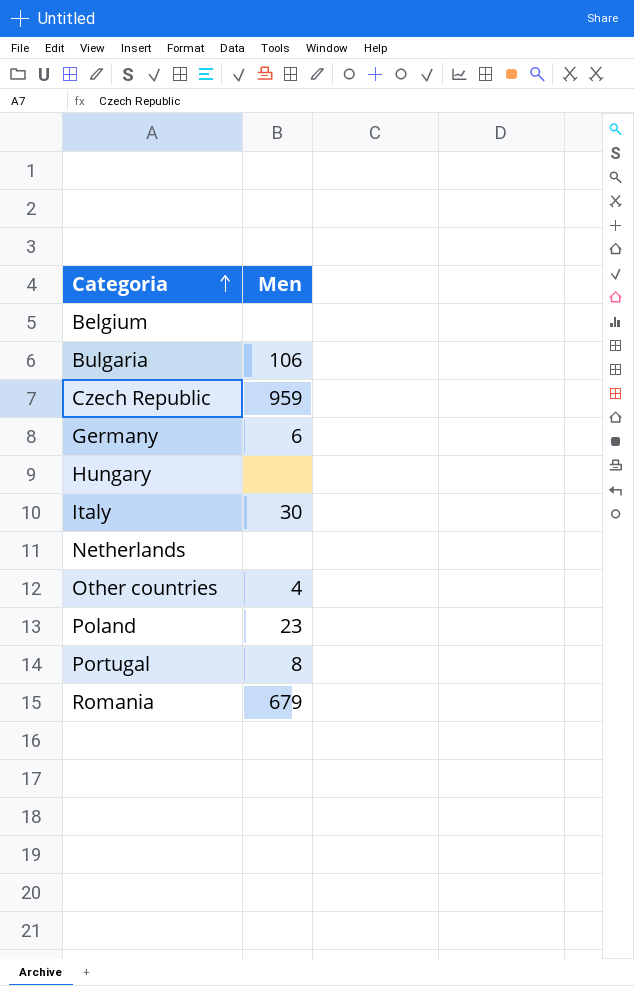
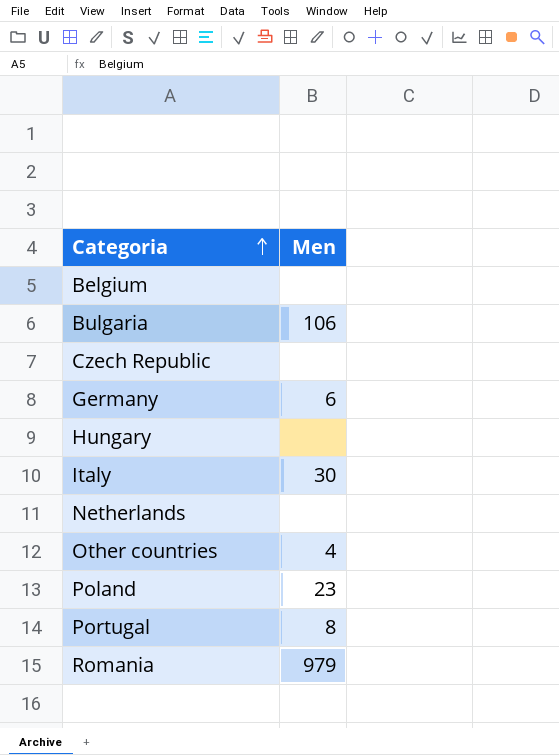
Czech Republic | Men: 959 -> none
Romania | Men: 679 -> 979

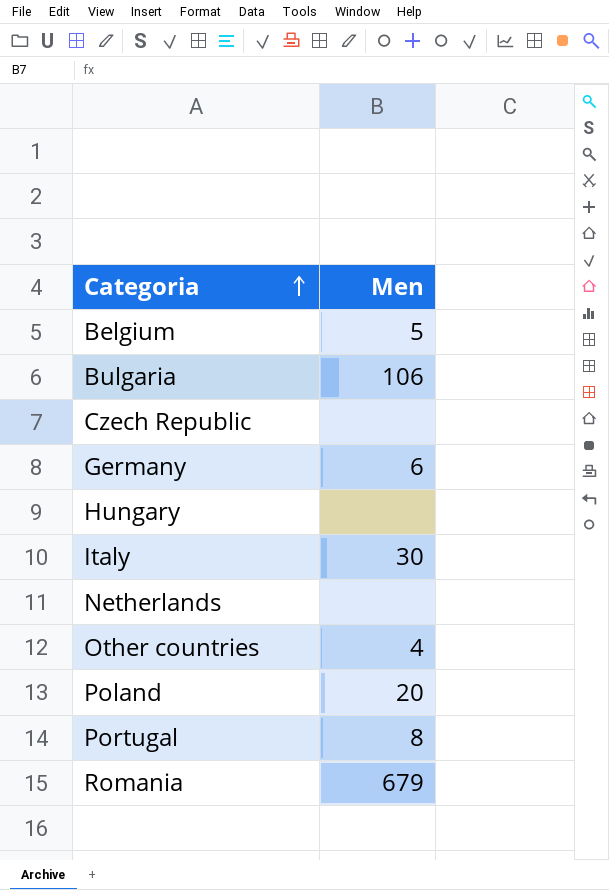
Belgium | Men: none -> 5
Poland | Men: 23 -> 20
Romania | Men: 979 -> 679

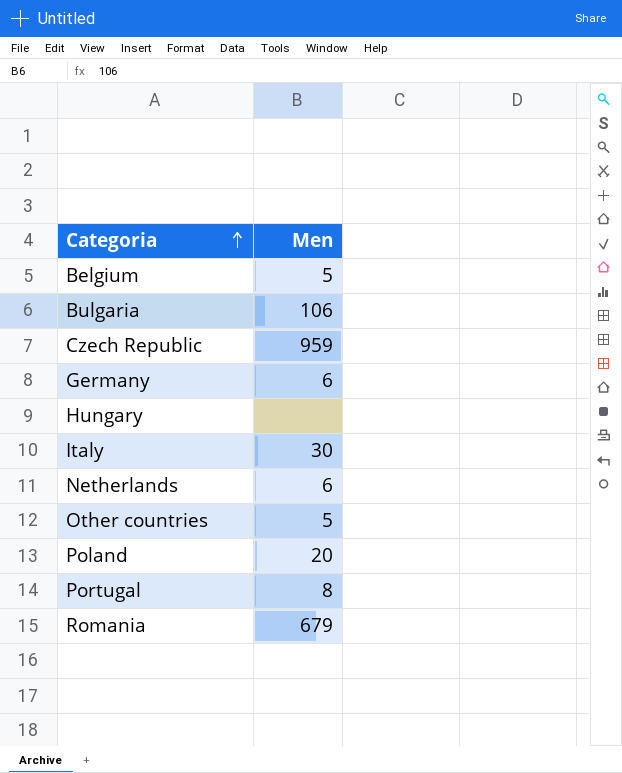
Czech Republic | Men: none -> 959
Netherlands | Men: none -> 6
Other countries | Men: 4 -> 5

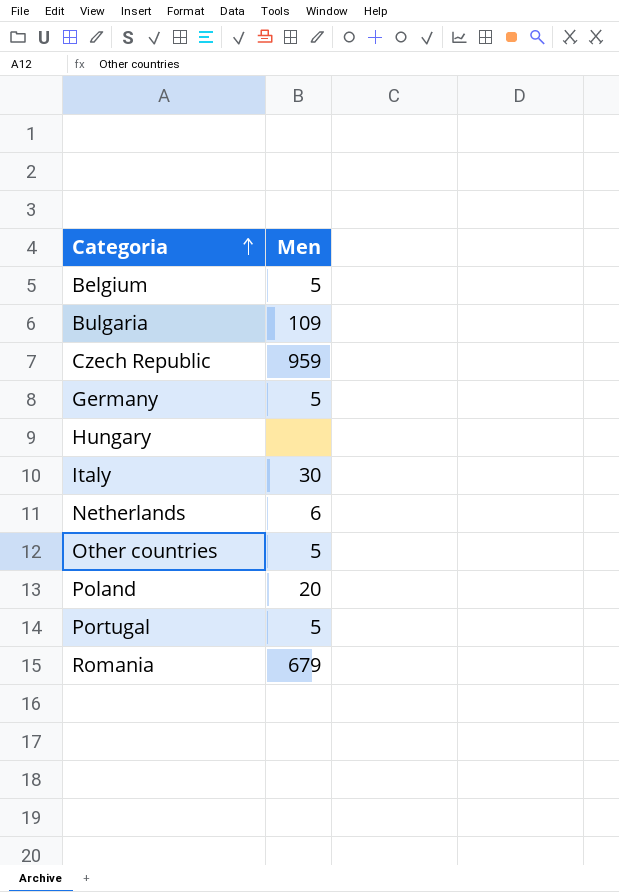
Bulgaria | Men: 106 -> 109
Germany | Men: 6 -> 5
Portugal | Men: 8 -> 5

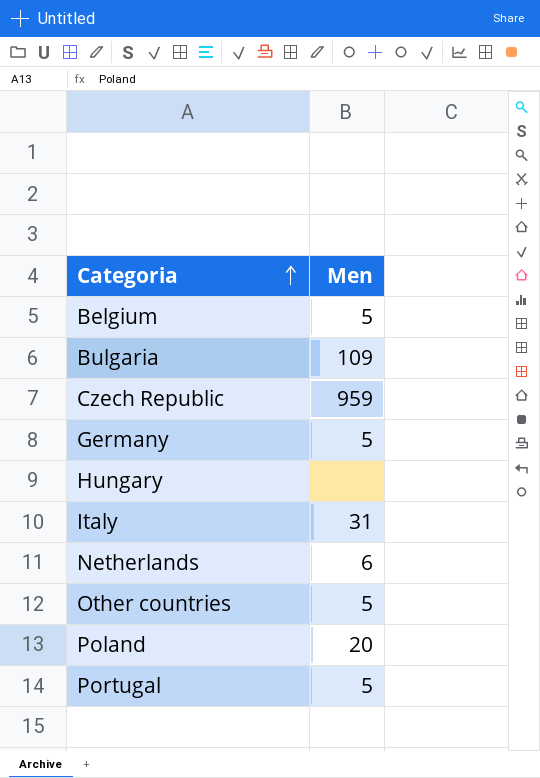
row Romania: 679 -> none
Italy | Men: 30 -> 31

